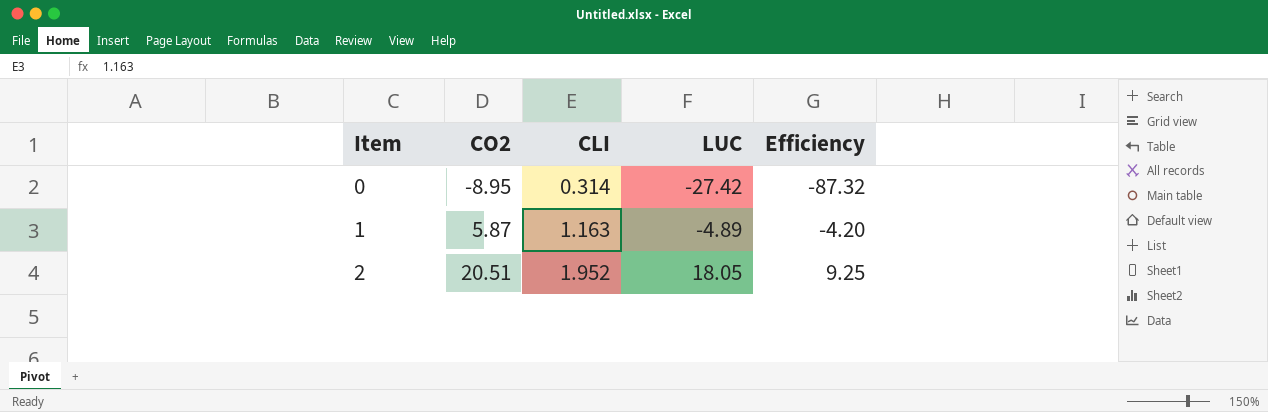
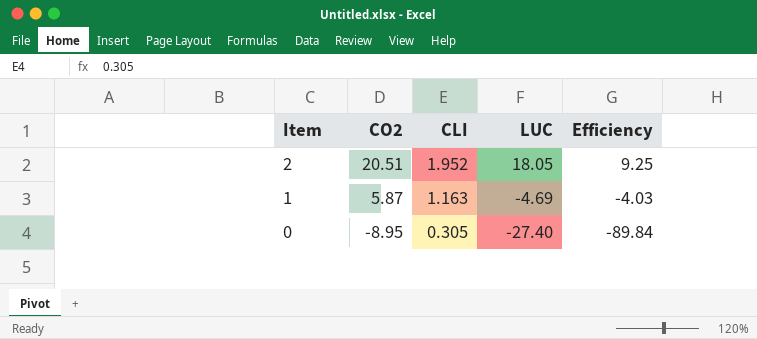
row order: Item ascending -> Item descending
1 | LUC: -4.89 -> -4.69
1 | Efficiency: -4.20 -> -4.03
0 | CLI: 0.314 -> 0.305
0 | LUC: -27.42 -> -27.40
0 | Efficiency: -87.32 -> -89.84

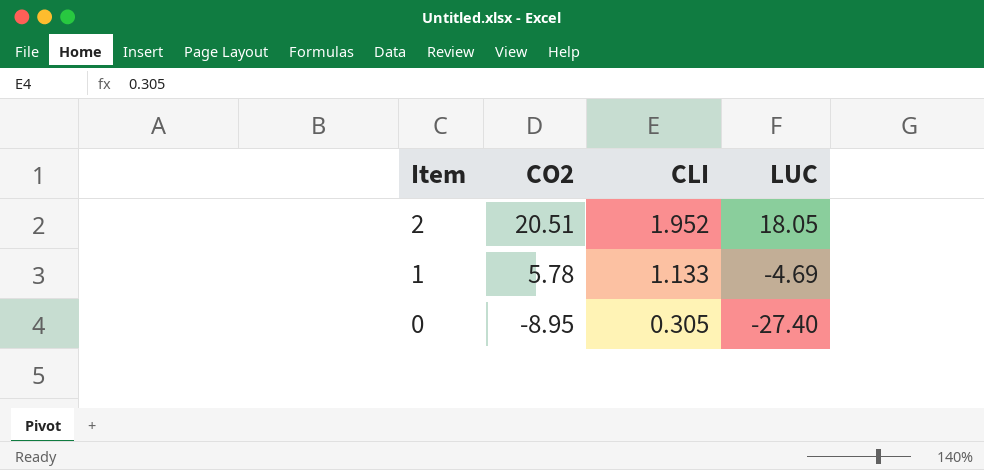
column Efficiency | formula: [LUC] / [CLI] -> none
1 | CO2: 5.87 -> 5.78
1 | CLI: 1.163 -> 1.133

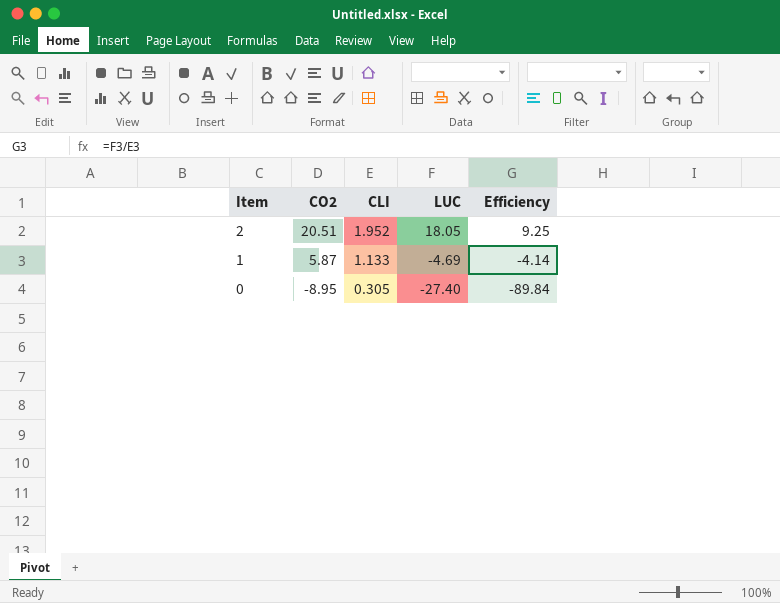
column Efficiency | formula: none -> [LUC] / [CLI]
1 | CO2: 5.78 -> 5.87

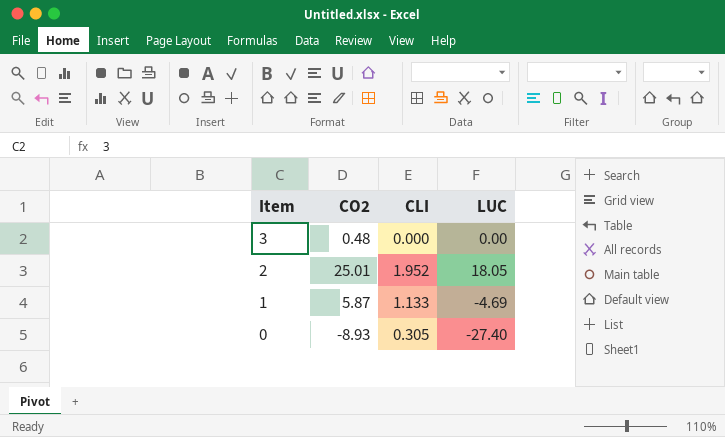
column Efficiency | formula: [LUC] / [CLI] -> none
row 3: none -> 0.48 | 0.000 | 0.00
2 | CO2: 20.51 -> 25.01
0 | CO2: -8.95 -> -8.93

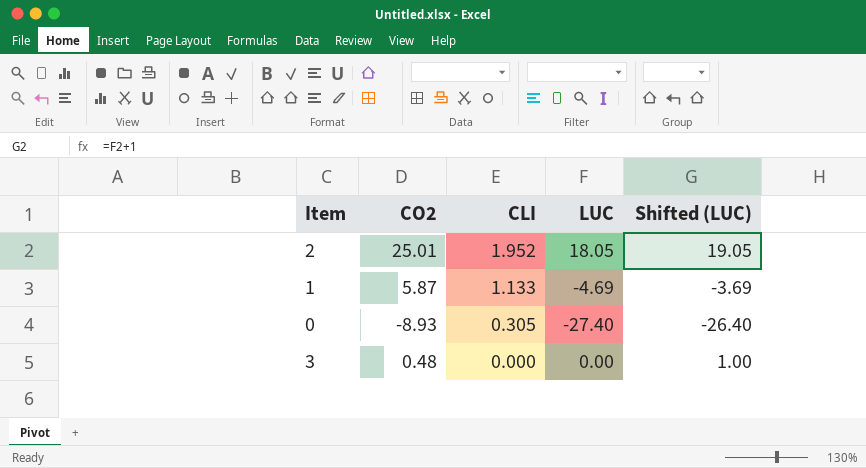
row order: Item descending -> CLI descending
column Shifted (LUC) | formula: none -> [LUC] + 1

